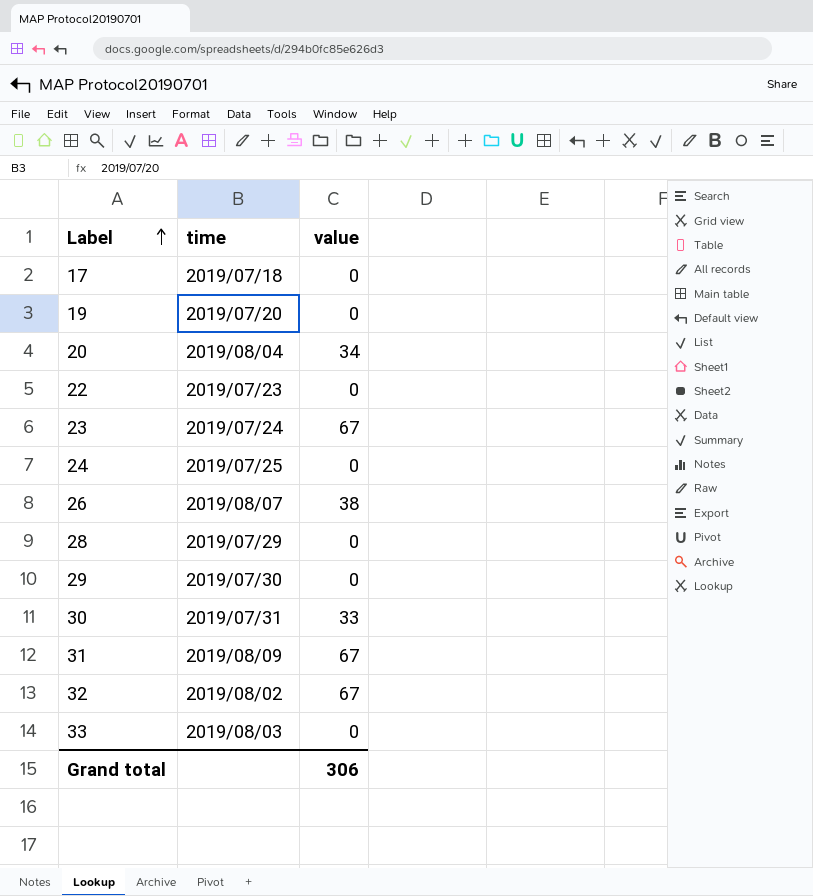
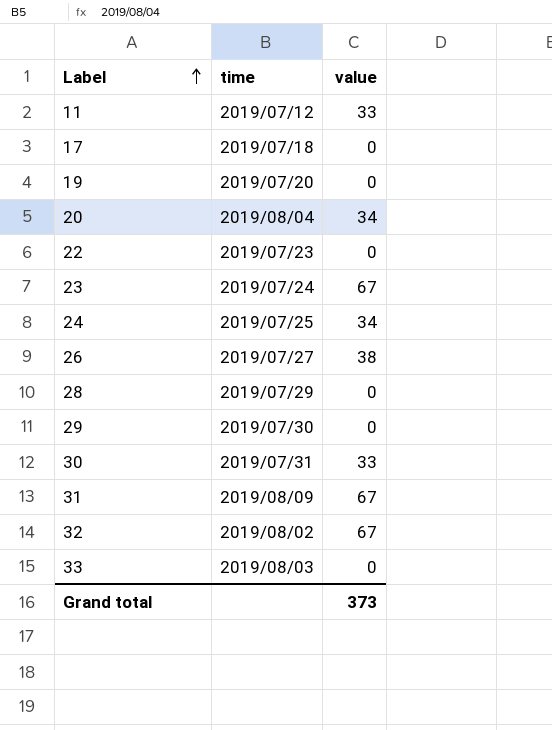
row 11: none -> 2019/07/12 | 33
24 | value: 0 -> 34
26 | time: 2019/08/07 -> 2019/07/27
Grand total | value: 306 -> 373

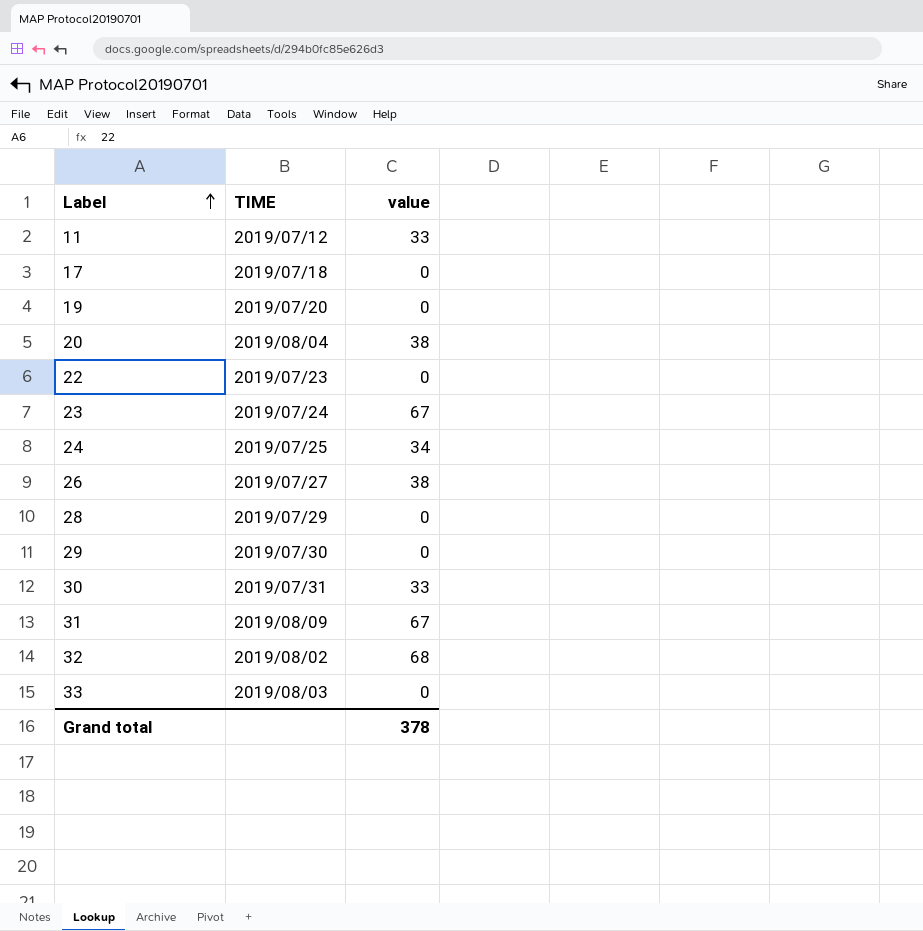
column name: time -> TIME
20 | value: 34 -> 38
32 | value: 67 -> 68
Grand total | value: 373 -> 378

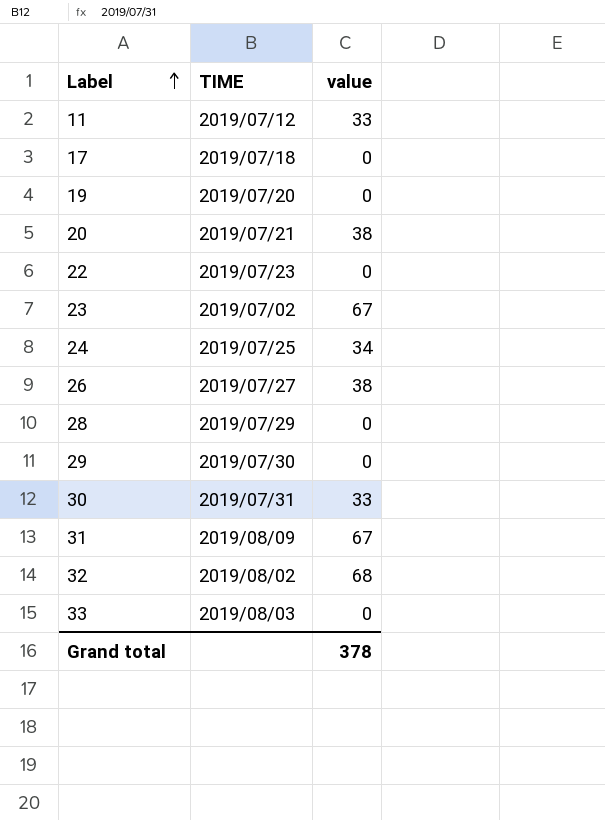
20 | TIME: 2019/08/04 -> 2019/07/21
23 | TIME: 2019/07/24 -> 2019/07/02

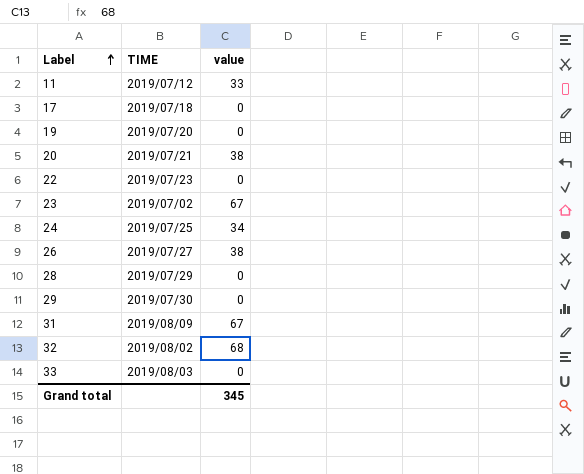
row 30: 2019/07/31 | 33 -> none
Grand total | value: 378 -> 345

